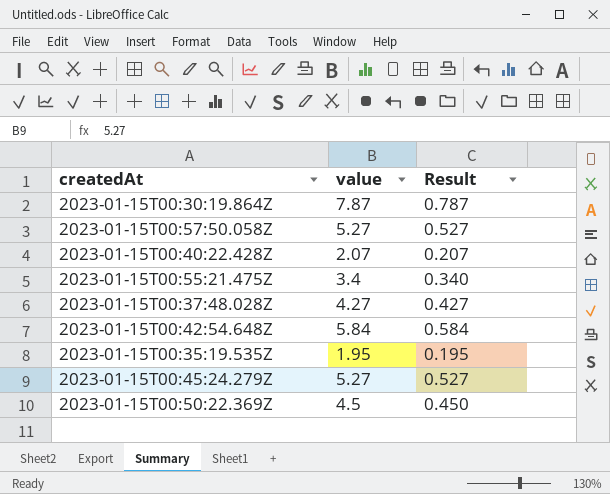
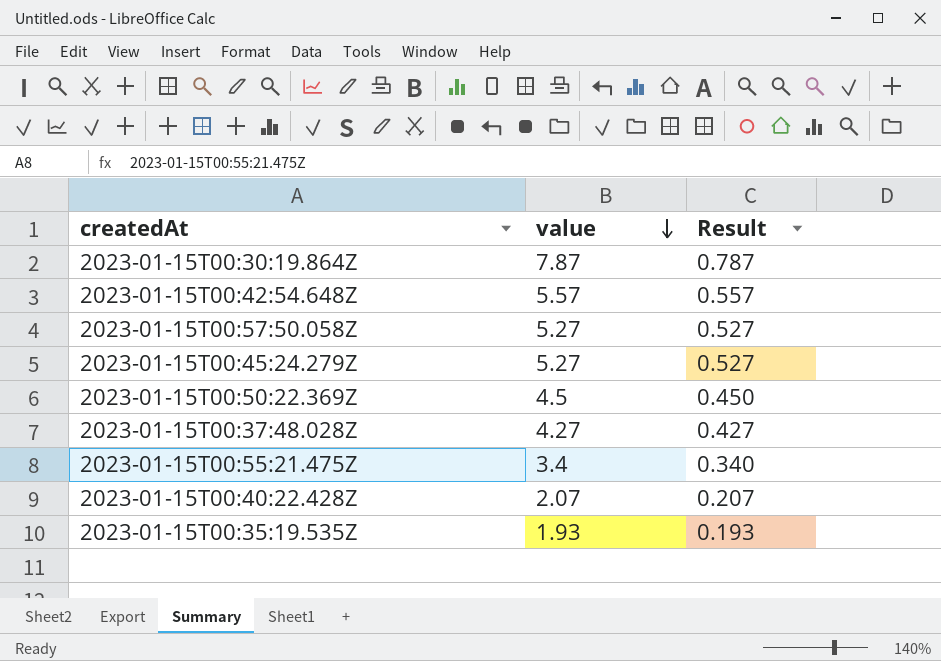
row order: none -> value descending
2023-01-15T00:42:54.648Z | value: 5.84 -> 5.57
2023-01-15T00:42:54.648Z | Result: 0.584 -> 0.557
2023-01-15T00:35:19.535Z | value: 1.95 -> 1.93
2023-01-15T00:35:19.535Z | Result: 0.195 -> 0.193

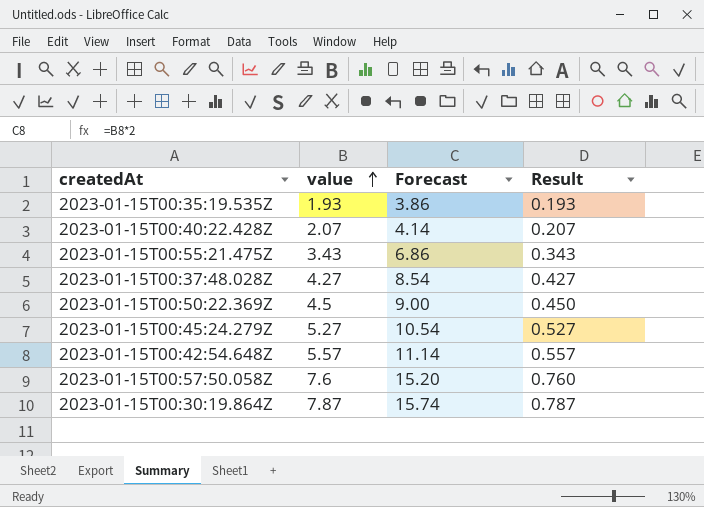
row order: value descending -> value ascending
column Forecast | formula: none -> [value] * 2
2023-01-15T00:55:21.475Z | value: 3.4 -> 3.43
2023-01-15T00:55:21.475Z | Result: 0.340 -> 0.343
2023-01-15T00:57:50.058Z | value: 5.27 -> 7.6
2023-01-15T00:57:50.058Z | Result: 0.527 -> 0.760

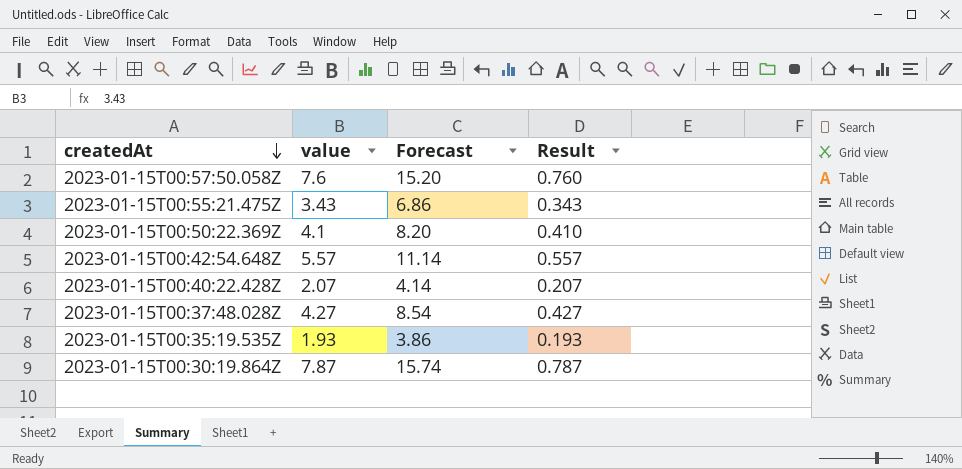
row order: value ascending -> createdAt descending
row 2023-01-15T00:45:24.279Z: 5.27 | 10.54 | 0.527 -> none
2023-01-15T00:50:22.369Z | value: 4.5 -> 4.1
2023-01-15T00:50:22.369Z | Forecast: 9.00 -> 8.20
2023-01-15T00:50:22.369Z | Result: 0.450 -> 0.410

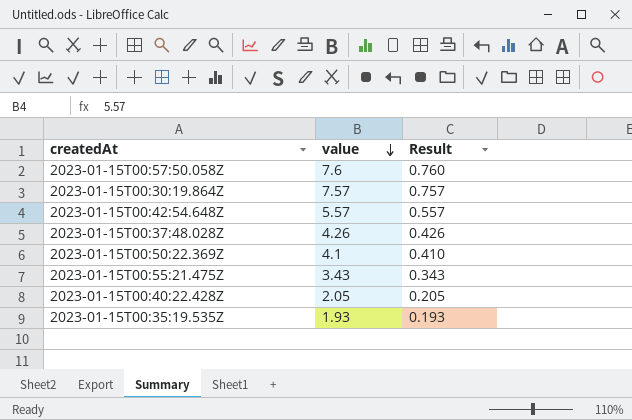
row order: createdAt descending -> value descending
column Forecast | formula: [value] * 2 -> none
2023-01-15T00:30:19.864Z | value: 7.87 -> 7.57
2023-01-15T00:30:19.864Z | Result: 0.787 -> 0.757
2023-01-15T00:37:48.028Z | value: 4.27 -> 4.26
2023-01-15T00:37:48.028Z | Result: 0.427 -> 0.426
2023-01-15T00:40:22.428Z | value: 2.07 -> 2.05
2023-01-15T00:40:22.428Z | Result: 0.207 -> 0.205

